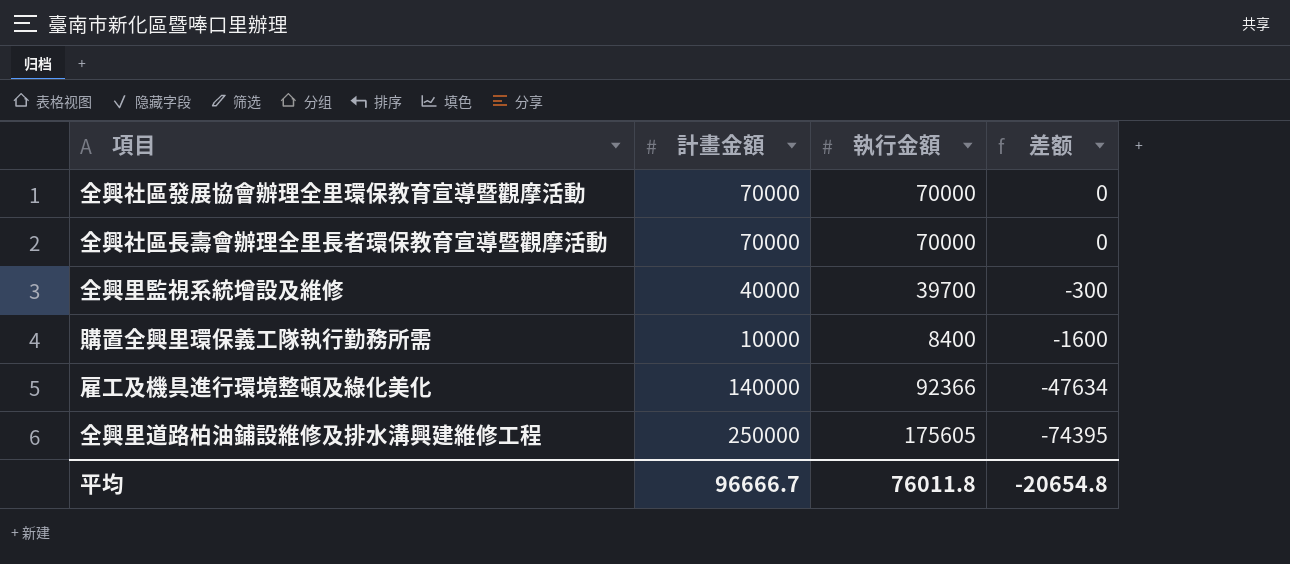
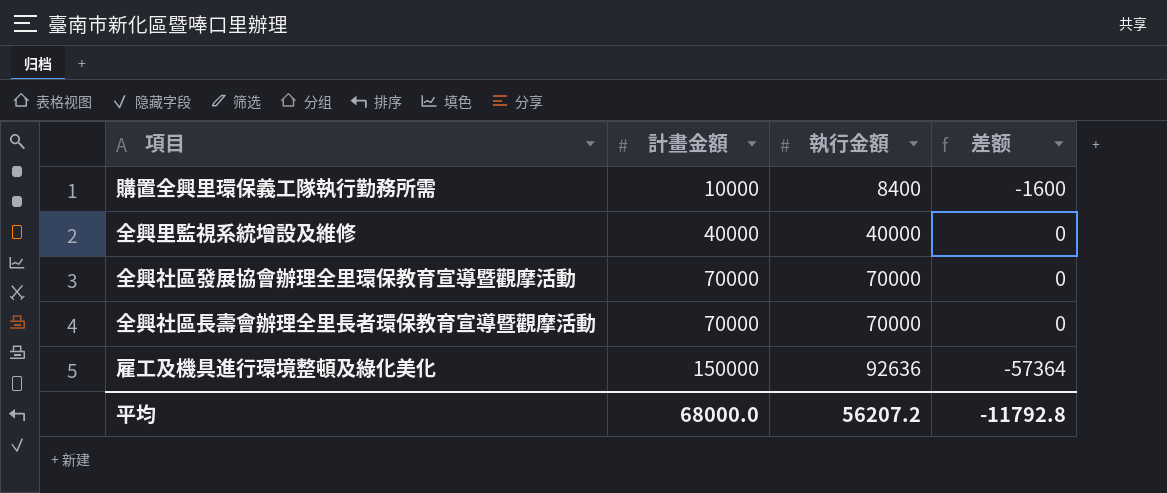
row order: 差额 descending -> 計畫金額 ascending
row 全興里道路柏油鋪設維修及排水溝興建維修工程: 250000 | 175605 | -74395 -> none
全興里監視系統增設及維修 | 執行金額: 39700 -> 40000
全興里監視系統增設及維修 | 差额: -300 -> 0
雇工及機具進行環境整頓及綠化美化 | 計畫金額: 140000 -> 150000
雇工及機具進行環境整頓及綠化美化 | 執行金額: 92366 -> 92636
雇工及機具進行環境整頓及綠化美化 | 差额: -47634 -> -57364
平均 | 計畫金額: 96666.7 -> 68000.0
平均 | 執行金額: 76011.8 -> 56207.2
平均 | 差额: -20654.8 -> -11792.8

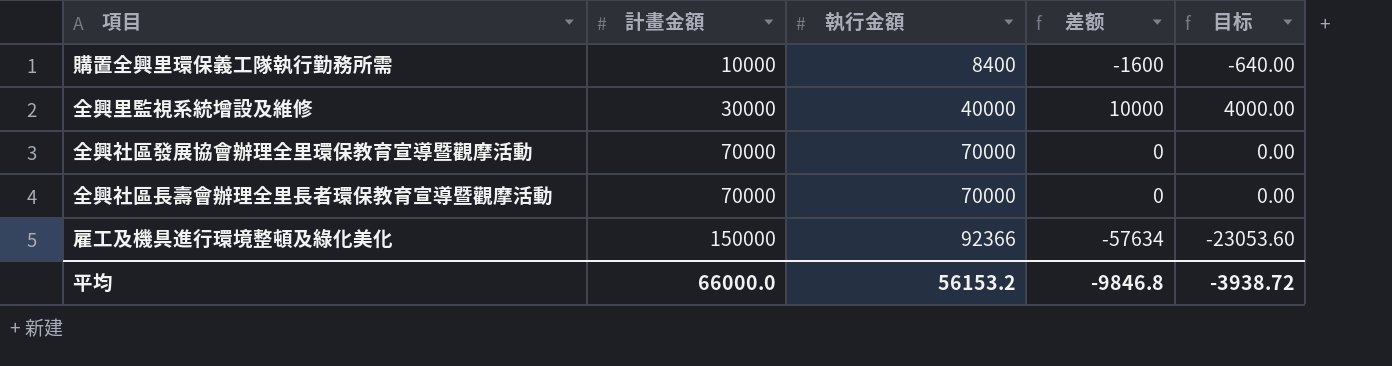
column 目标 | formula: none -> [差额] * 0.4
全興里監視系統增設及維修 | 計畫金額: 40000 -> 30000
全興里監視系統增設及維修 | 差额: 0 -> 10000
雇工及機具進行環境整頓及綠化美化 | 執行金額: 92636 -> 92366
雇工及機具進行環境整頓及綠化美化 | 差额: -57364 -> -57634
平均 | 計畫金額: 68000.0 -> 66000.0
平均 | 執行金額: 56207.2 -> 56153.2
平均 | 差额: -11792.8 -> -9846.8

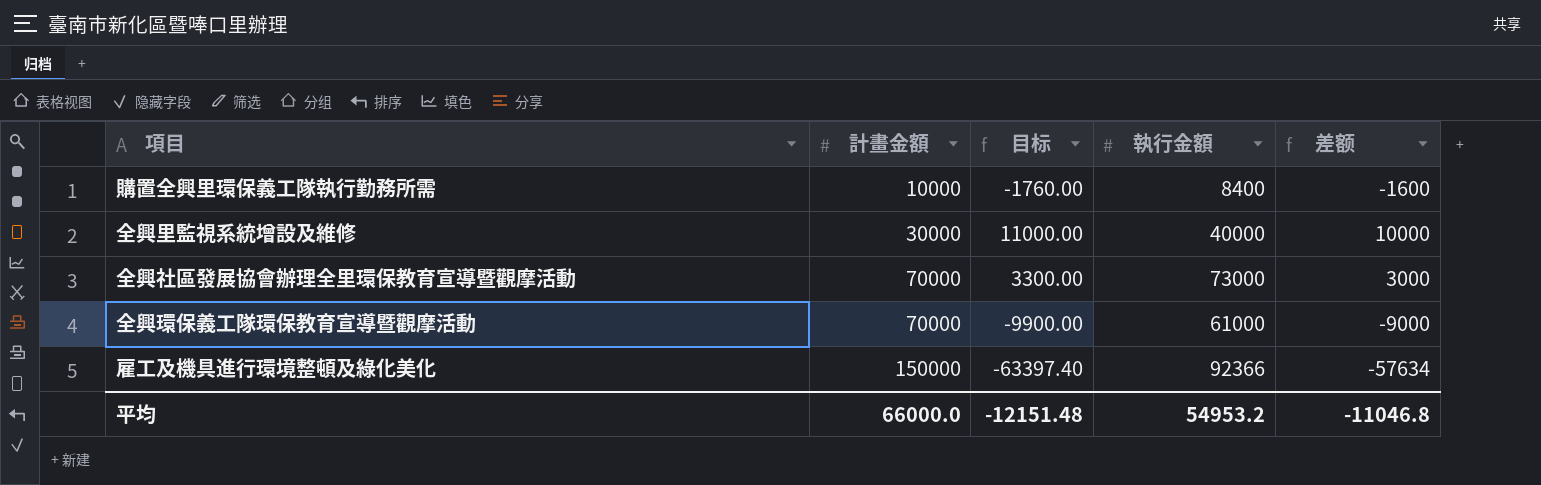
column 目标 | formula: [差额] * 0.4 -> [差额] * 1.1
column 目标 | position: 5 -> 3
row 全興社區長壽會辦理全里長者環保教育宣導暨觀摩活動: 70000 | 70000 | 0 | 0.00 -> none
全興社區發展協會辦理全里環保教育宣導暨觀摩活動 | 執行金額: 70000 -> 73000
全興社區發展協會辦理全里環保教育宣導暨觀摩活動 | 差额: 0 -> 3000
row 全興環保義工隊環保教育宣導暨觀摩活動: none -> 70000 | -9900.00 | 61000 | -9000
平均 | 目标: -3938.72 -> -12151.48
平均 | 執行金額: 56153.2 -> 54953.2
平均 | 差额: -9846.8 -> -11046.8

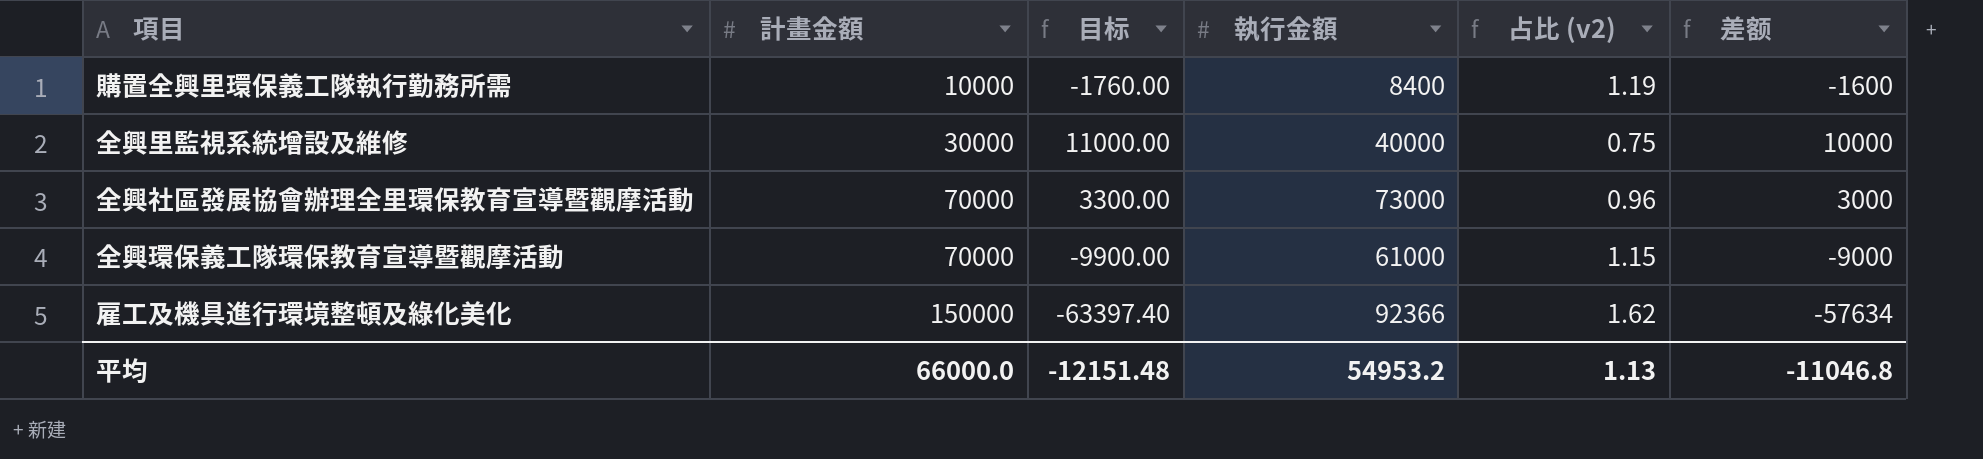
column 占比 (v2) | formula: none -> [計畫金額] / [執行金額]

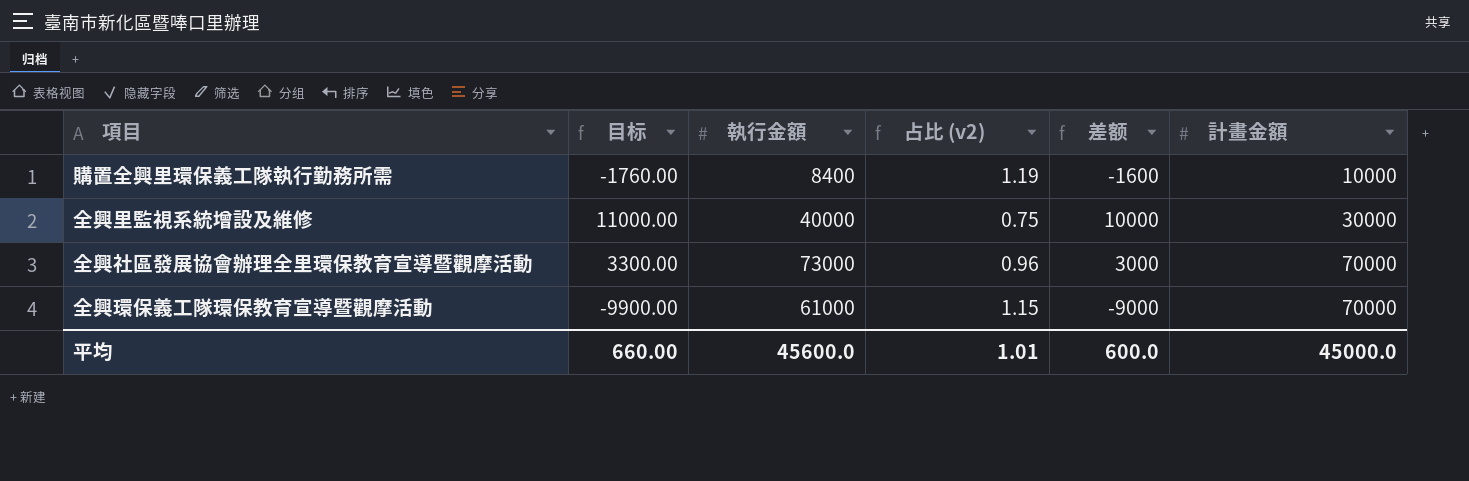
column 計畫金額 | position: 2 -> 6
row 雇工及機具進行環境整頓及綠化美化: 150000 | -63397.40 | 92366 | 1.62 | -57634 -> none
平均 | 目标: -12151.48 -> 660.00
平均 | 執行金額: 54953.2 -> 45600.0
平均 | 占比 (v2): 1.13 -> 1.01
平均 | 差额: -11046.8 -> 600.0
平均 | 計畫金額: 66000.0 -> 45000.0

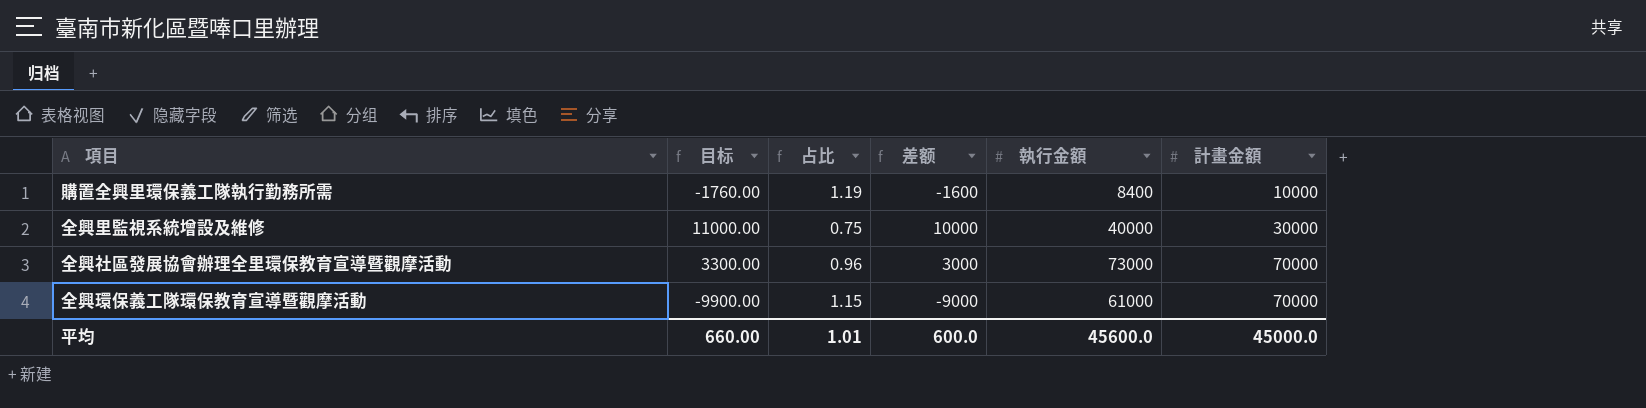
column name: 占比 (v2) -> 占比
column 執行金額 | position: 3 -> 5

